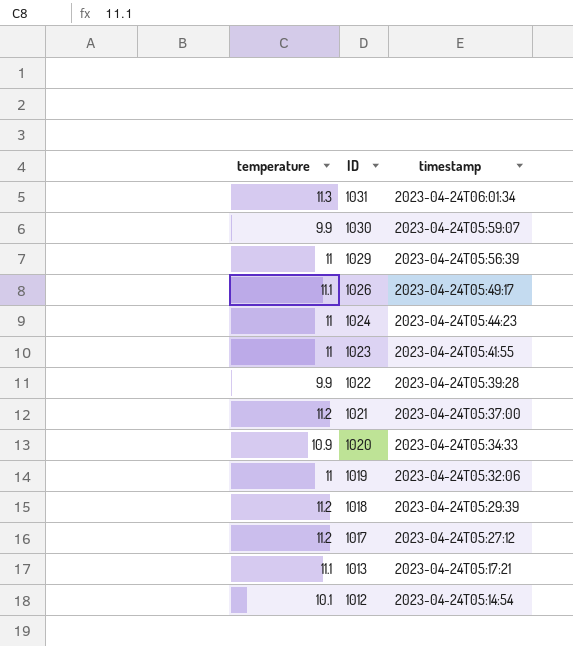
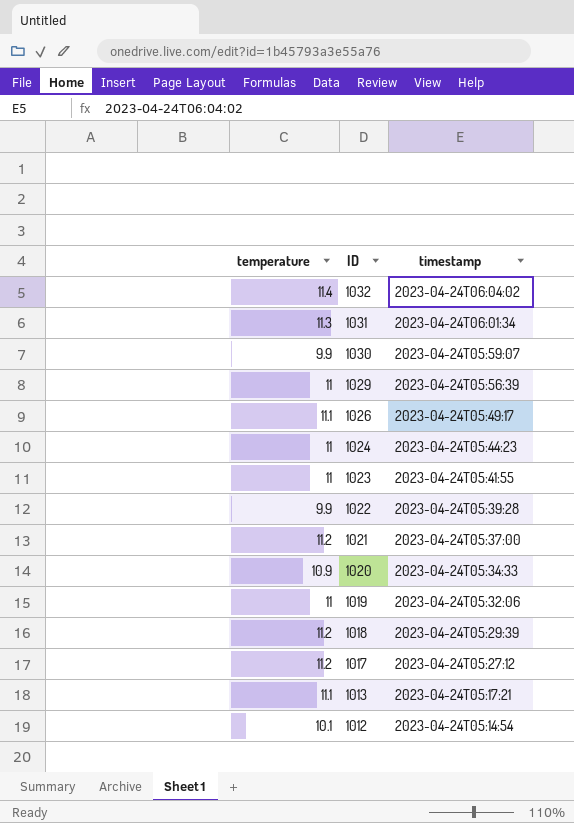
row 1032: none -> 11.4 | 2023-04-24T06:04:02

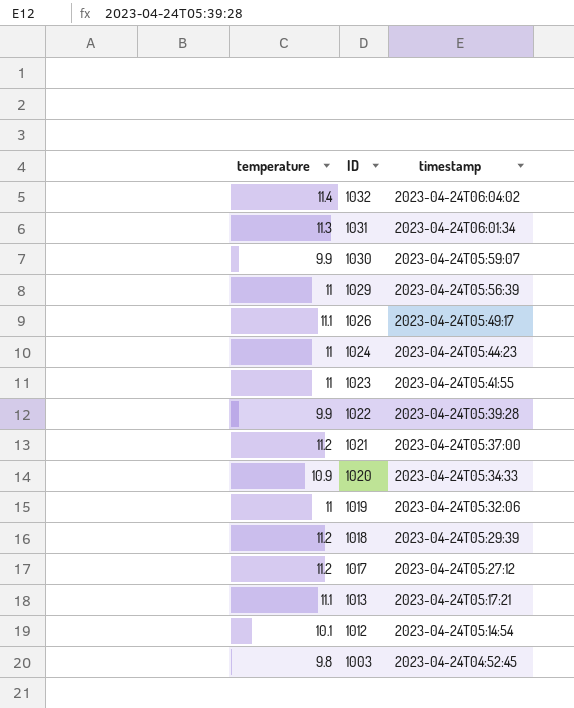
row 1003: none -> 9.8 | 2023-04-24T04:52:45

